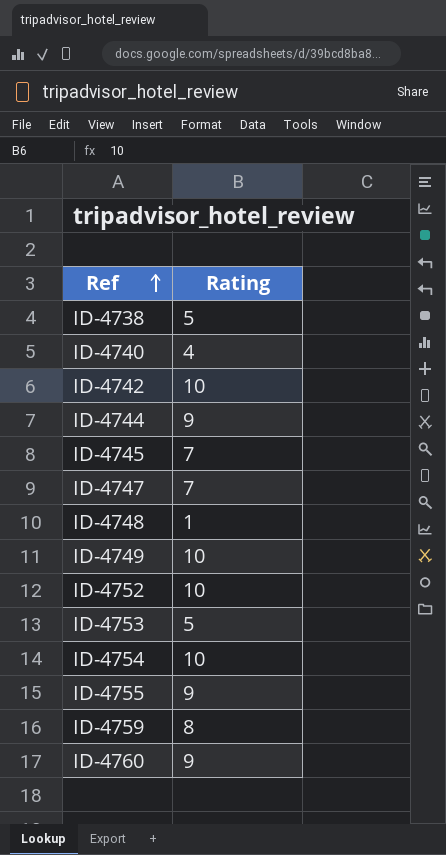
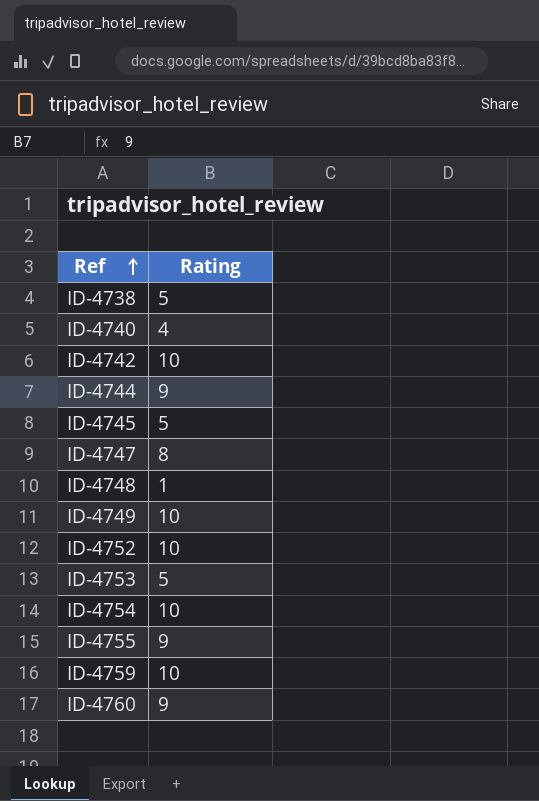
ID-4745 | Rating: 7 -> 5
ID-4747 | Rating: 7 -> 8
ID-4759 | Rating: 8 -> 10

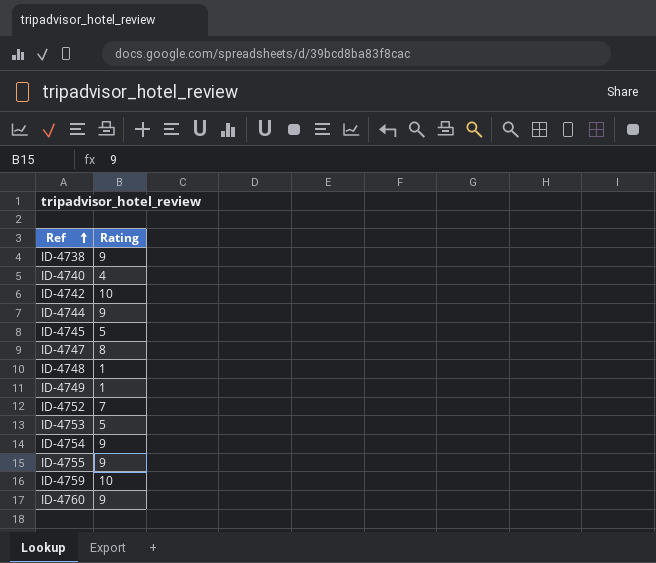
ID-4738 | Rating: 5 -> 9
ID-4749 | Rating: 10 -> 1
ID-4752 | Rating: 10 -> 7
ID-4754 | Rating: 10 -> 9

